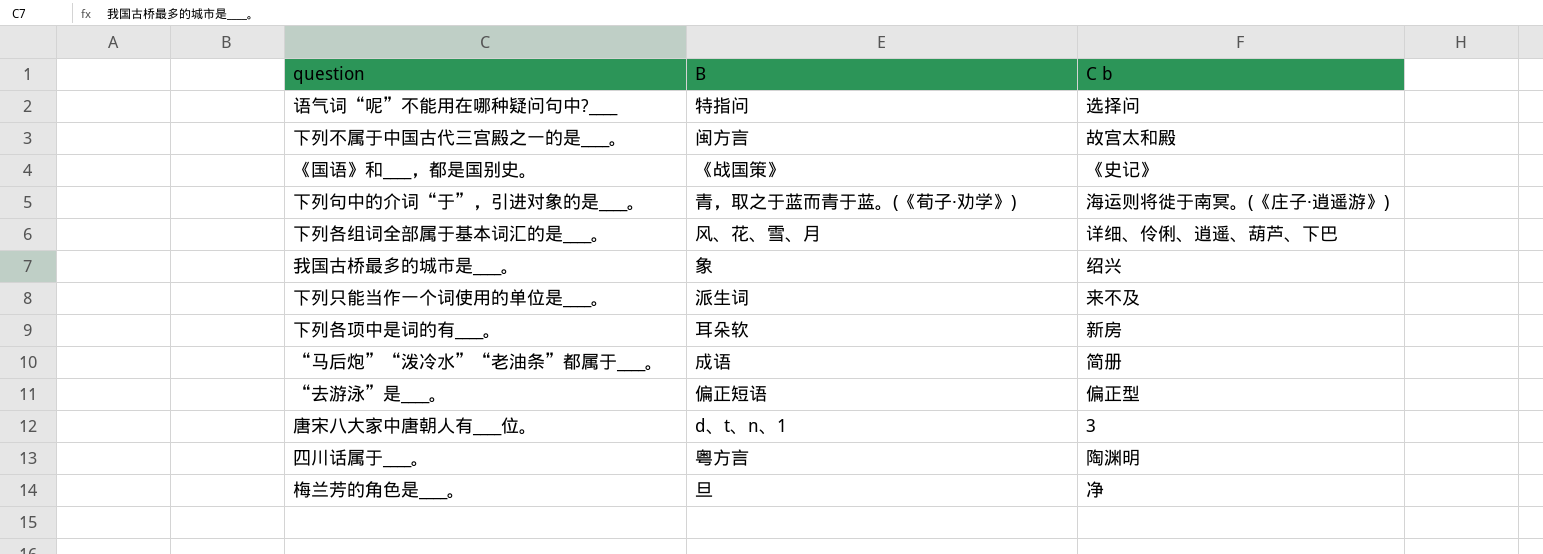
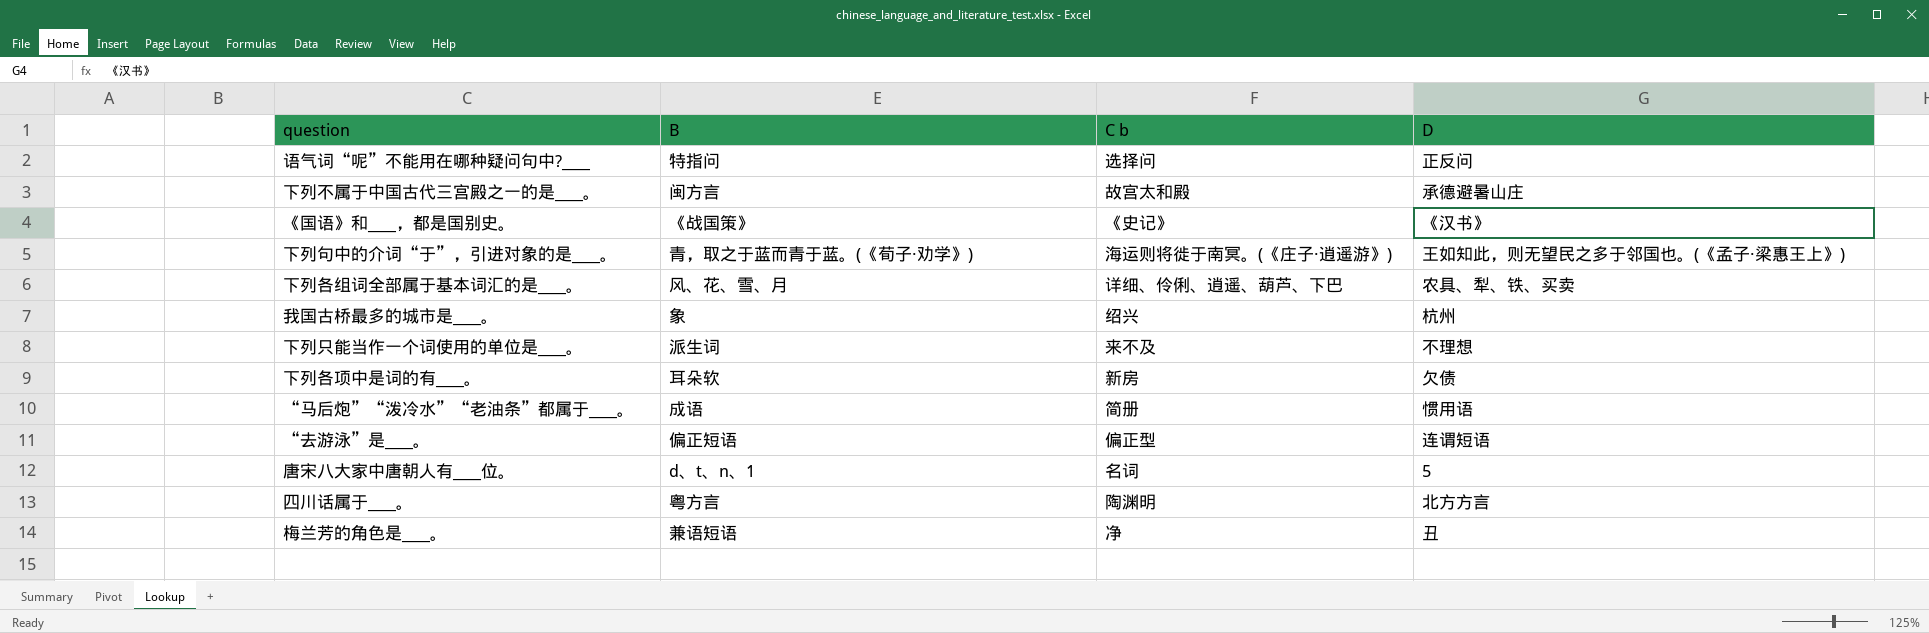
column D | position: none -> 4
唐宋八大家中唐朝人有____位。 | C b: 3 -> 名词
梅兰芳的角色是____。 | B: 旦 -> 兼语短语

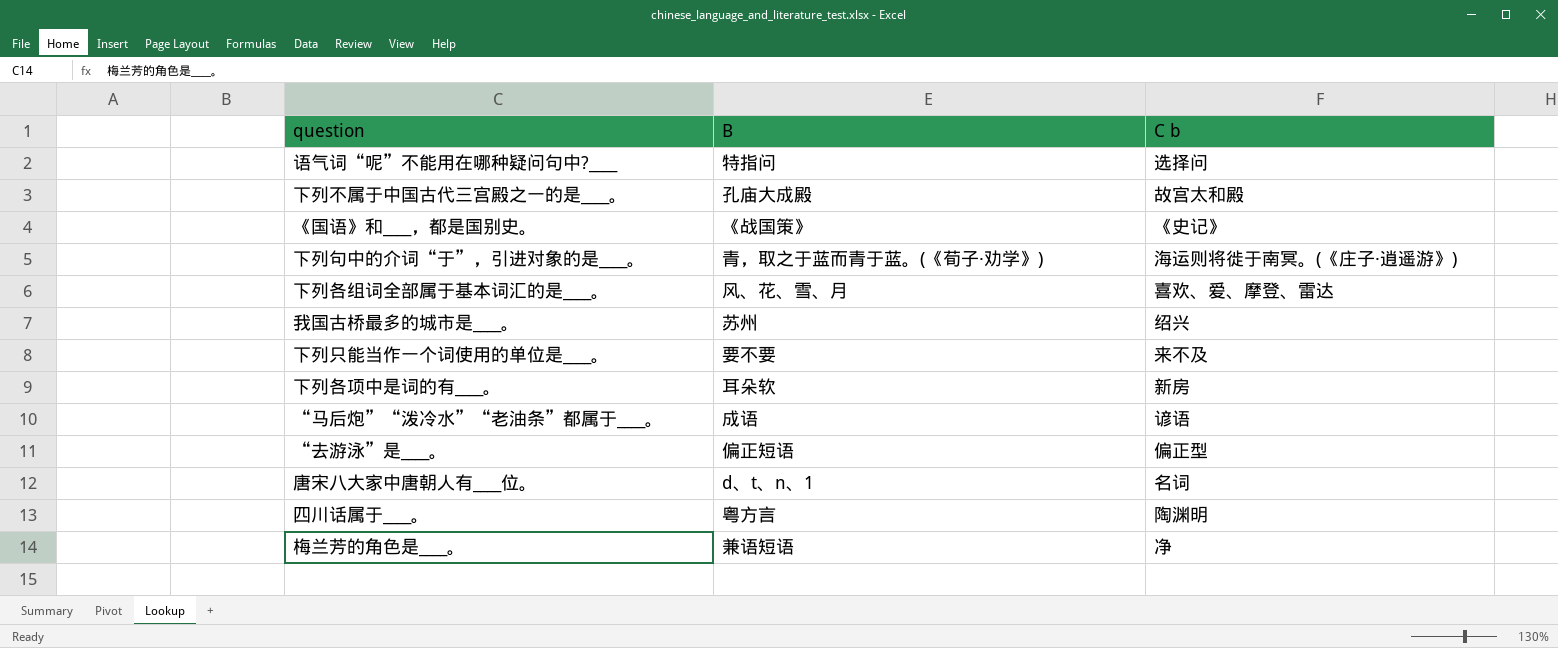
column D | position: 4 -> none
下列不属于中国古代三宫殿之一的是____。 | B: 闽方言 -> 孔庙大成殿
下列各组词全部属于基本词汇的是____。 | C b: 详细、伶俐、逍遥、葫芦、下巴 -> 喜欢、爱、摩登、雷达
我国古桥最多的城市是____。 | B: 象 -> 苏州
下列只能当作一个词使用的单位是____。 | B: 派生词 -> 要不要
“马后炮”“泼冷水”“老油条”都属于____。 | C b: 简册 -> 谚语

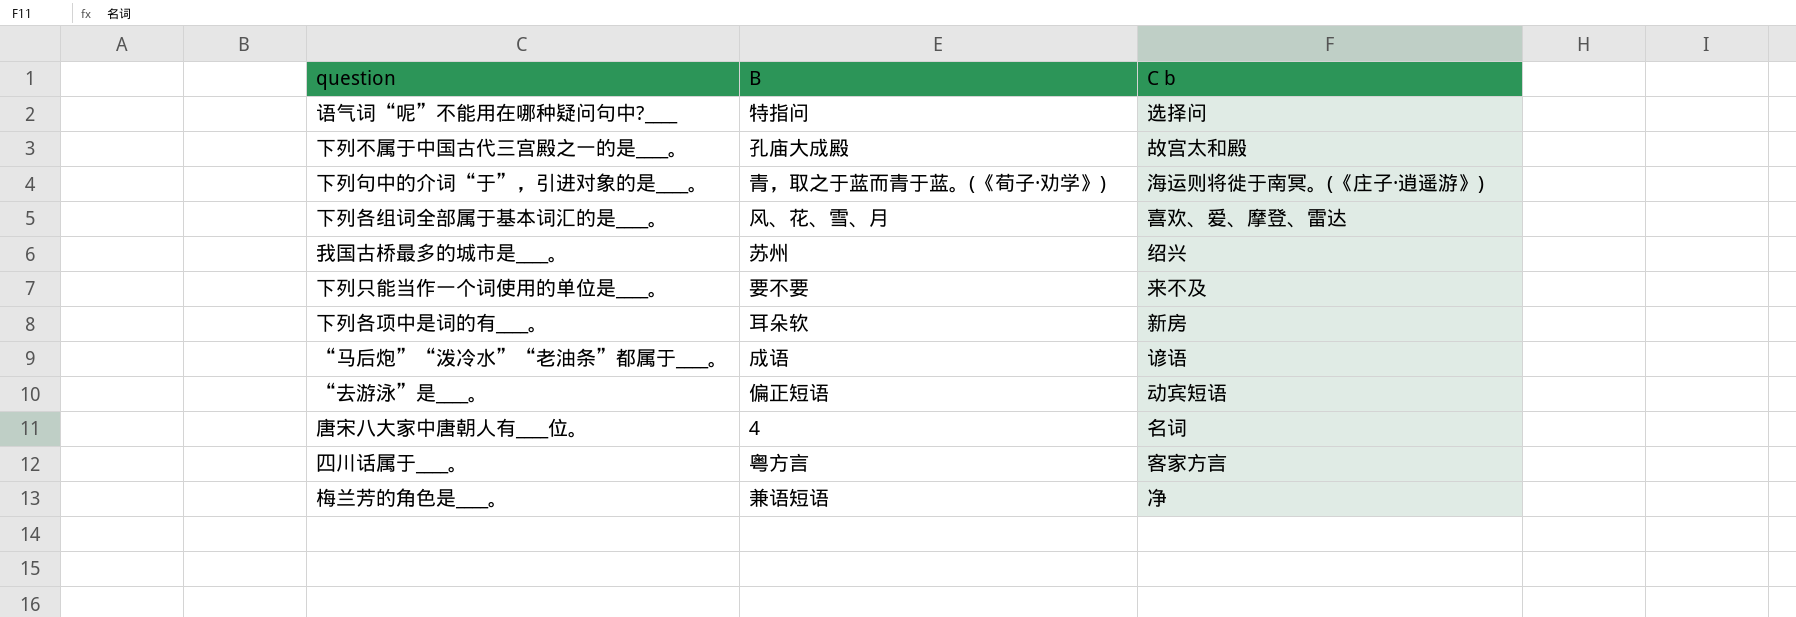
row 《国语》和____，都是国别史。: 《战国策》 | 《史记》 -> none
“去游泳”是____。 | C b: 偏正型 -> 动宾短语
唐宋八大家中唐朝人有____位。 | B: d、t、n、1 -> 4
四川话属于____。 | C b: 陶渊明 -> 客家方言

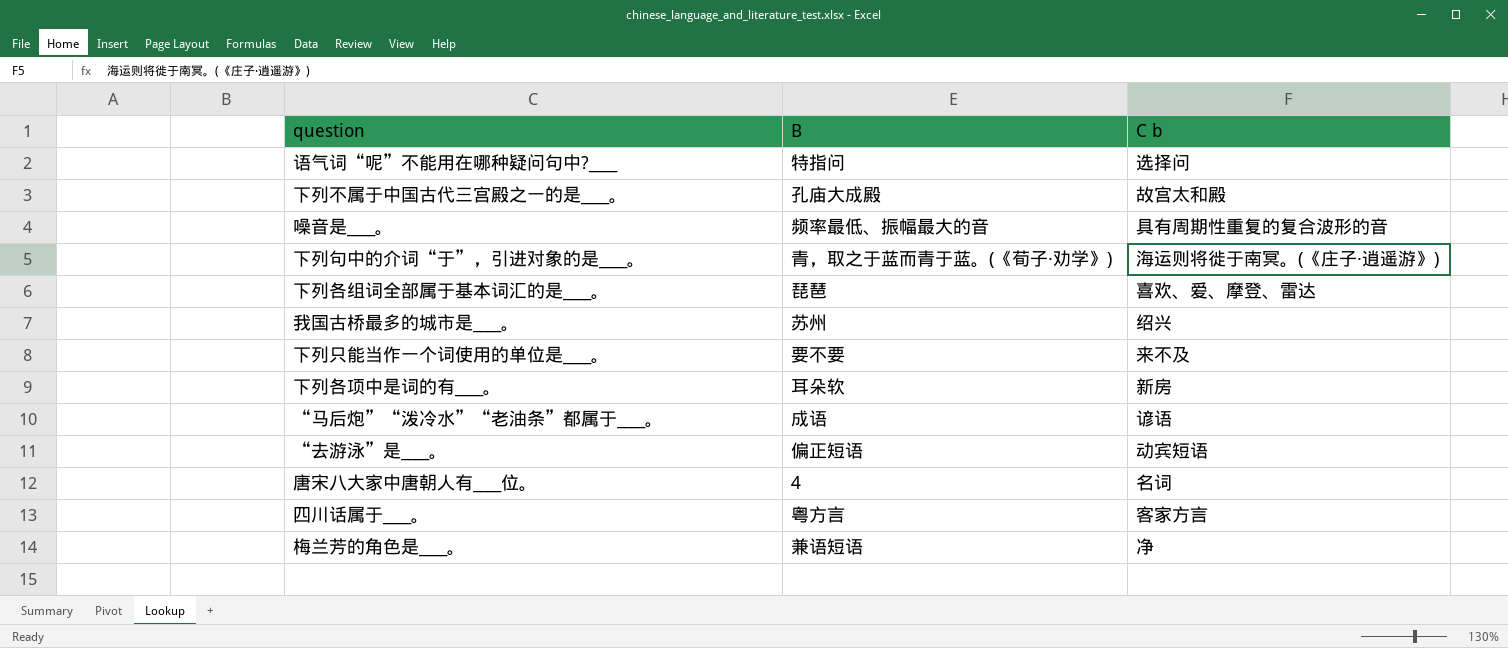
row 噪音是____。: none -> 频率最低、振幅最大的音 | 具有周期性重复的复合波形的音
下列各组词全部属于基本词汇的是____。 | B: 风、花、雪、月 -> 琵琶

